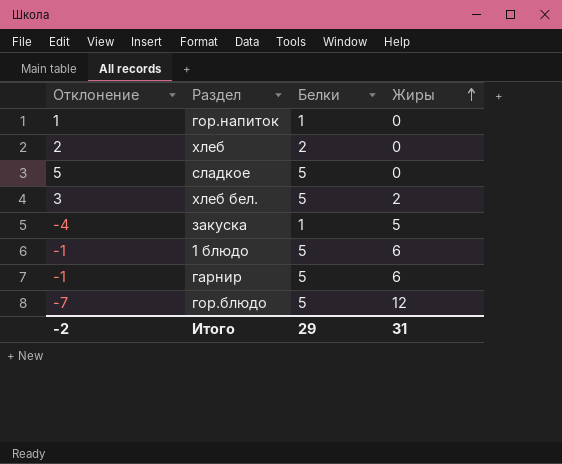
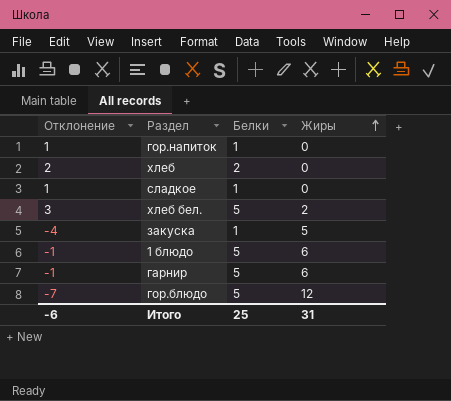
сладкое | Отклонение: 5 -> 1
сладкое | Белки: 5 -> 1
Итого | Отклонение: -2 -> -6
Итого | Белки: 29 -> 25

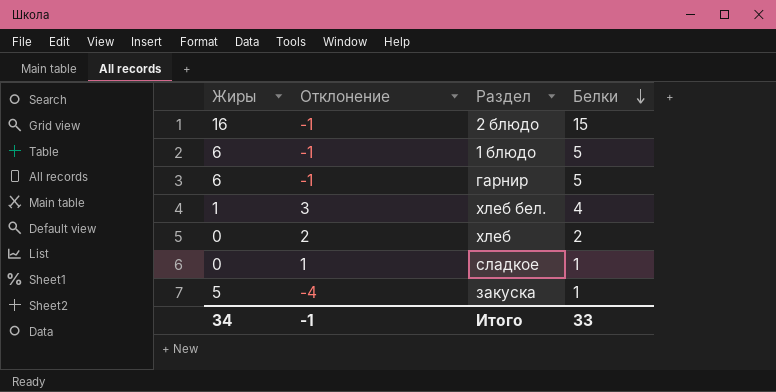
row order: Жиры ascending -> Белки descending
column Жиры | position: 4 -> 1
row гор.напиток: 1 | 1 | 0 -> none
row гор.блюдо: -7 | 5 | 12 -> none
row 2 блюдо: none -> 16 | -1 | 15
хлеб бел. | Жиры: 2 -> 1
хлеб бел. | Белки: 5 -> 4
Итого | Жиры: 31 -> 34
Итого | Отклонение: -6 -> -1
Итого | Белки: 25 -> 33

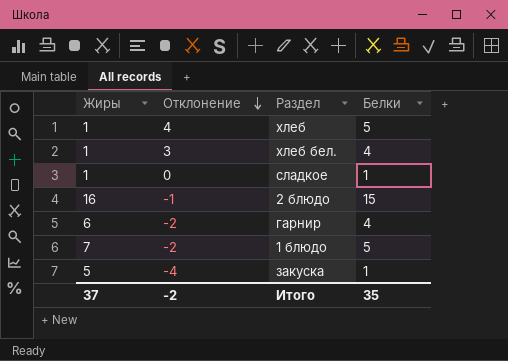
row order: Белки descending -> Отклонение descending
хлеб | Жиры: 0 -> 1
хлеб | Отклонение: 2 -> 4
хлеб | Белки: 2 -> 5
сладкое | Жиры: 0 -> 1
сладкое | Отклонение: 1 -> 0
гарнир | Отклонение: -1 -> -2
гарнир | Белки: 5 -> 4
1 блюдо | Жиры: 6 -> 7
1 блюдо | Отклонение: -1 -> -2
Итого | Жиры: 34 -> 37
Итого | Отклонение: -1 -> -2
Итого | Белки: 33 -> 35

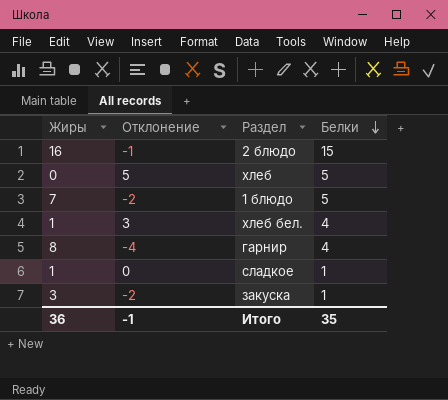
row order: Отклонение descending -> Белки descending
хлеб | Жиры: 1 -> 0
хлеб | Отклонение: 4 -> 5
гарнир | Жиры: 6 -> 8
гарнир | Отклонение: -2 -> -4
закуска | Жиры: 5 -> 3
закуска | Отклонение: -4 -> -2
Итого | Жиры: 37 -> 36
Итого | Отклонение: -2 -> -1

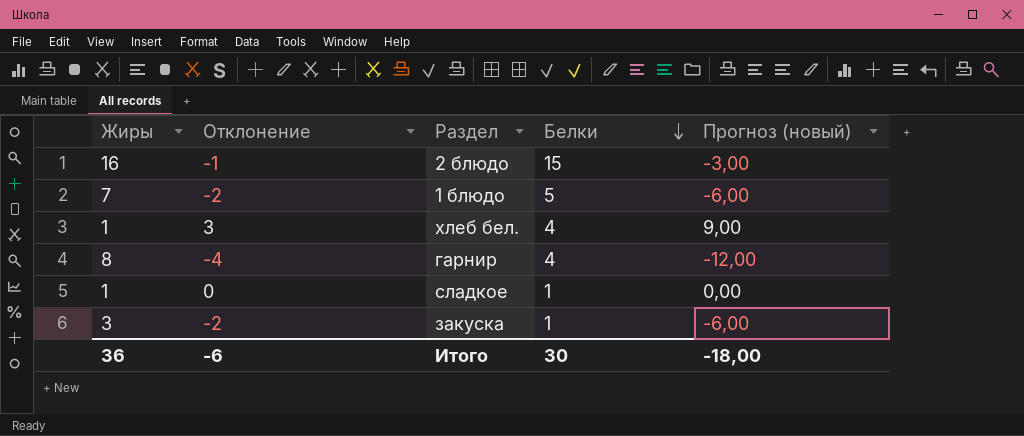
column Прогноз (новый) | formula: none -> [Отклонение] * 3
row хлеб: 0 | 5 | 5 -> none
Итого | Отклонение: -1 -> -6
Итого | Белки: 35 -> 30

